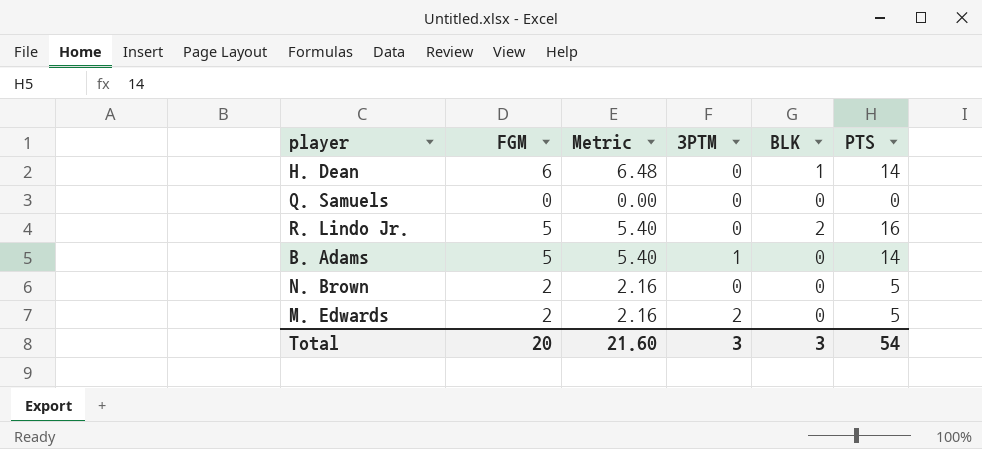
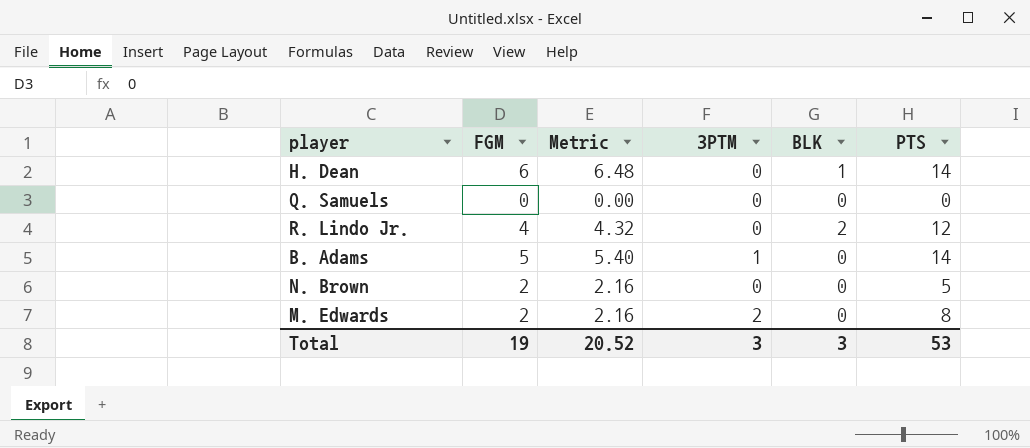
R. Lindo Jr. | FGM: 5 -> 4
R. Lindo Jr. | Metric: 5.40 -> 4.32
R. Lindo Jr. | PTS: 16 -> 12
M. Edwards | PTS: 5 -> 8
Total | FGM: 20 -> 19
Total | Metric: 21.60 -> 20.52
Total | PTS: 54 -> 53

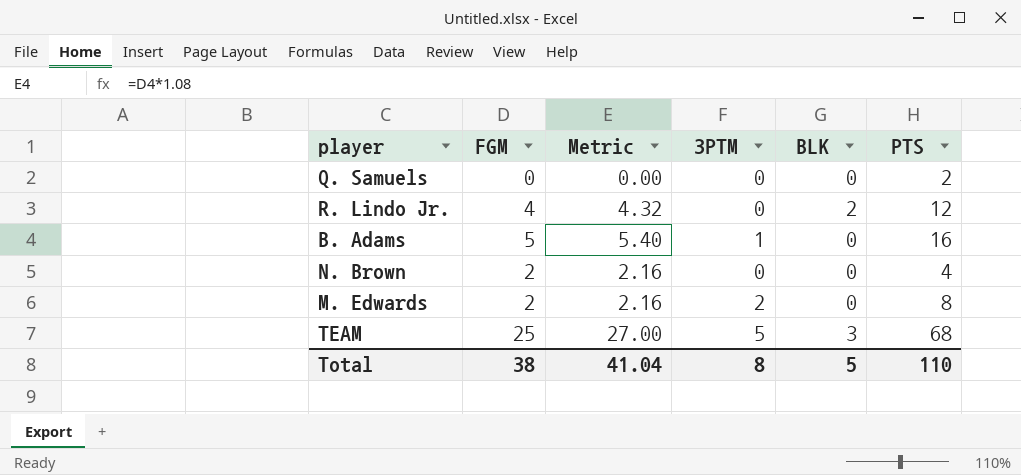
row H. Dean: 6 | 6.48 | 0 | 1 | 14 -> none
Q. Samuels | PTS: 0 -> 2
B. Adams | PTS: 14 -> 16
N. Brown | PTS: 5 -> 4
row TEAM: none -> 25 | 27.00 | 5 | 3 | 68
Total | FGM: 19 -> 38
Total | Metric: 20.52 -> 41.04
Total | 3PTM: 3 -> 8
Total | BLK: 3 -> 5
Total | PTS: 53 -> 110

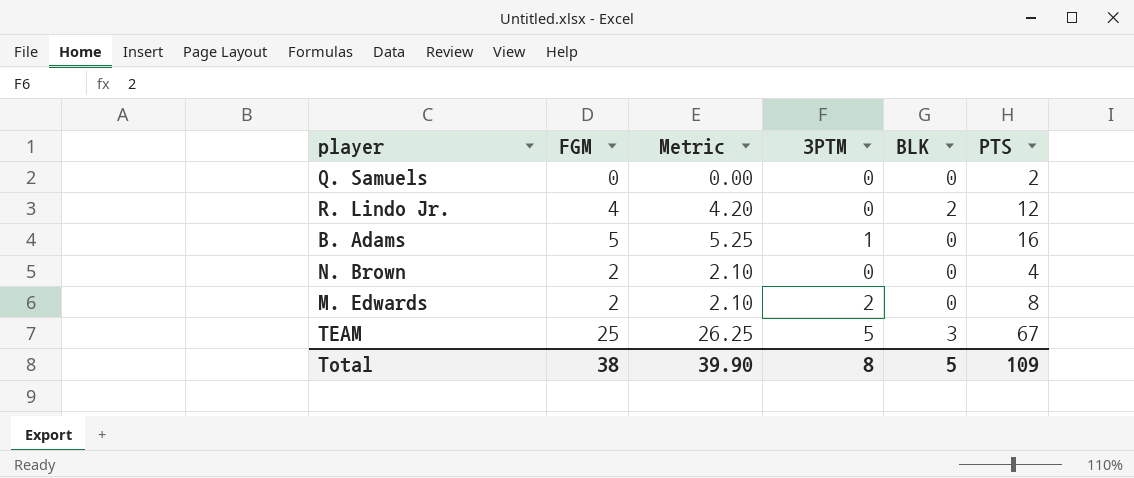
column Metric | formula: [FGM] * 1.08 -> [FGM] * 1.05
TEAM | PTS: 68 -> 67
Total | Metric: 41.04 -> 39.90
Total | PTS: 110 -> 109

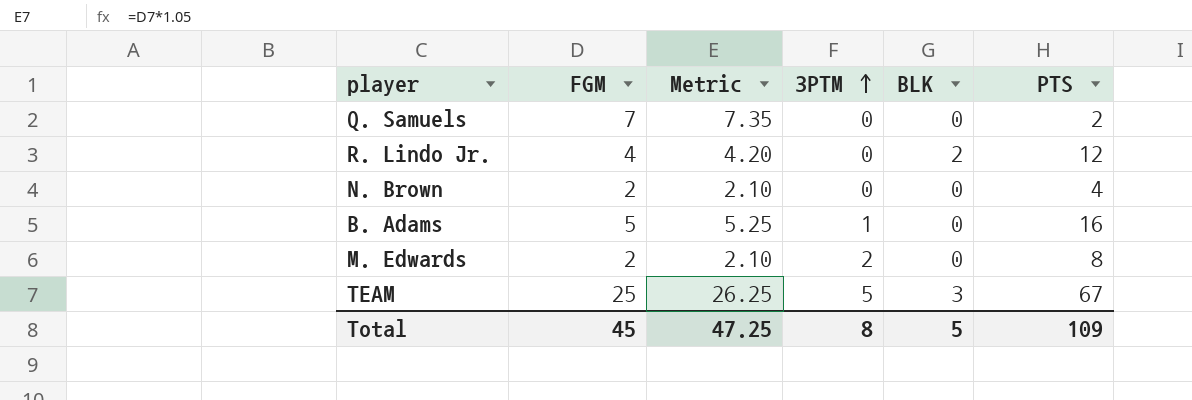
row order: none -> 3PTM ascending
Q. Samuels | FGM: 0 -> 7
Q. Samuels | Metric: 0.00 -> 7.35
Total | FGM: 38 -> 45
Total | Metric: 39.90 -> 47.25

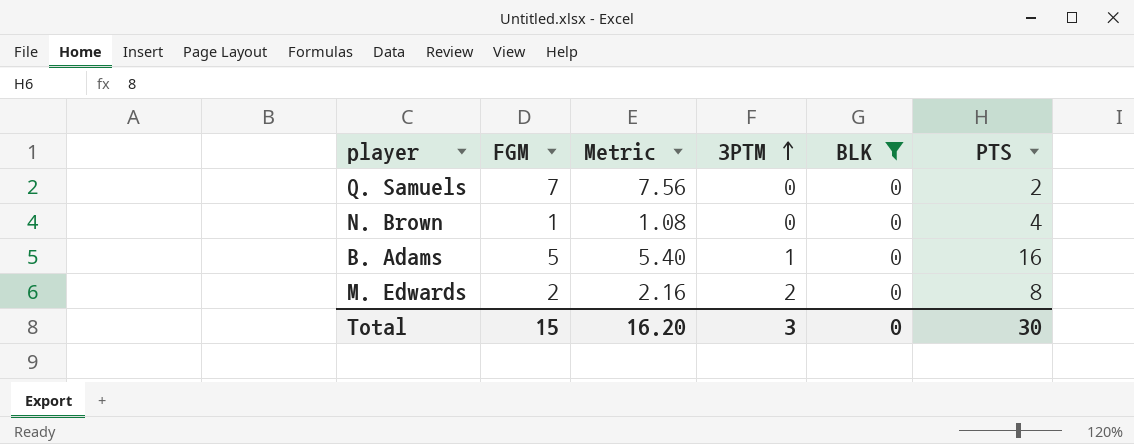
filter: none -> BLK = 0
column Metric | formula: [FGM] * 1.05 -> [FGM] * 1.08
N. Brown | FGM: 2 -> 1
Total | FGM: 45 -> 15
Total | Metric: 47.25 -> 16.20
Total | 3PTM: 8 -> 3
Total | BLK: 5 -> 0
Total | PTS: 109 -> 30

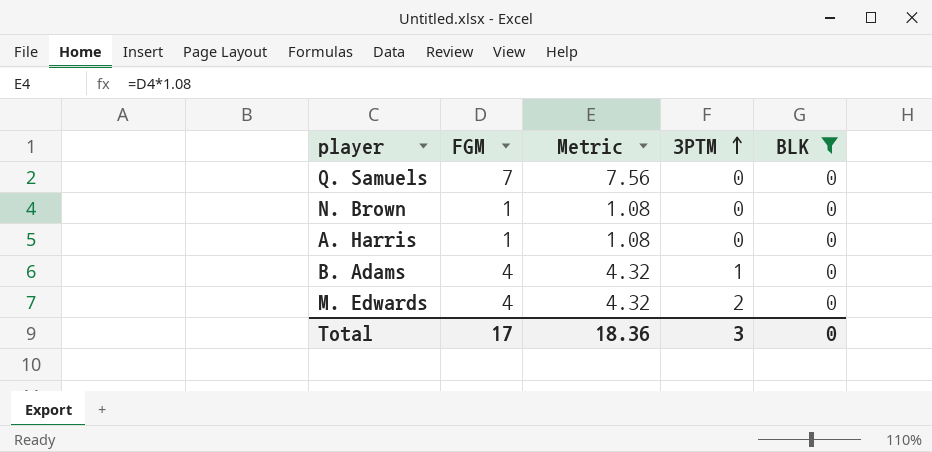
column PTS | position: 6 -> none
row A. Harris: none -> 1 | 1.08 | 0 | 0
B. Adams | FGM: 5 -> 4
B. Adams | Metric: 5.40 -> 4.32
M. Edwards | FGM: 2 -> 4
M. Edwards | Metric: 2.16 -> 4.32
Total | FGM: 15 -> 17
Total | Metric: 16.20 -> 18.36

